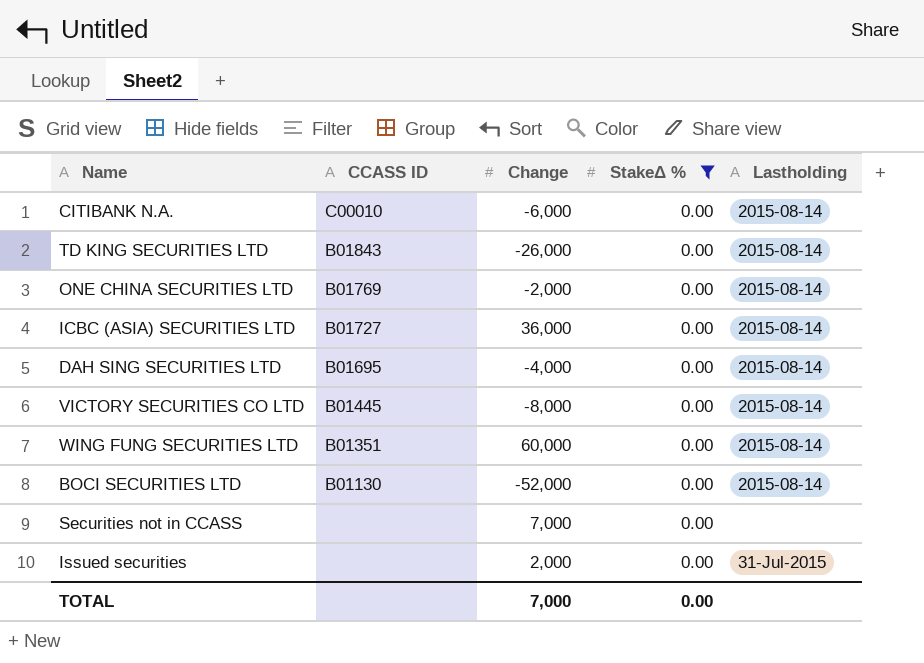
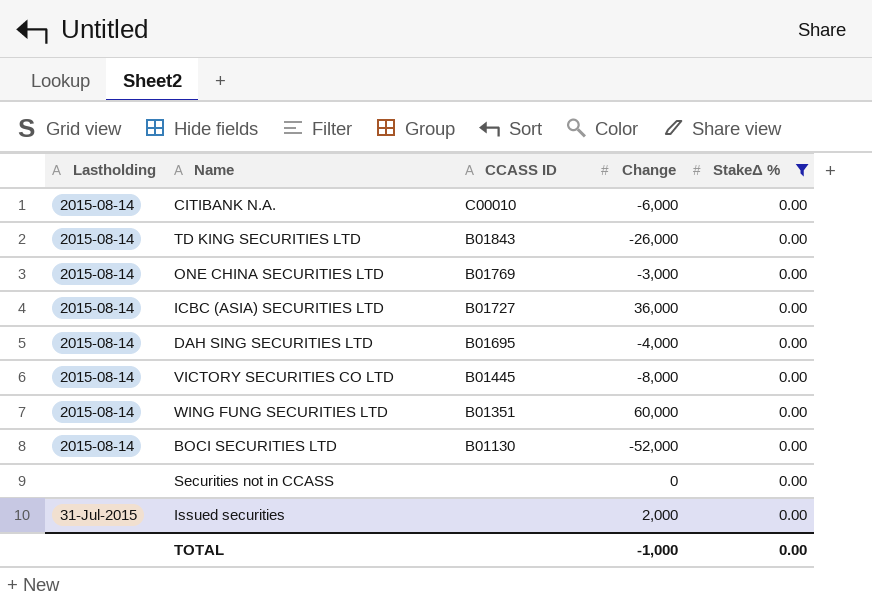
column Lastholding | position: 5 -> 1
ONE CHINA SECURITIES LTD | Change: -2,000 -> -3,000
Securities not in CCASS | Change: 7,000 -> 0
TOTAL | Change: 7,000 -> -1,000

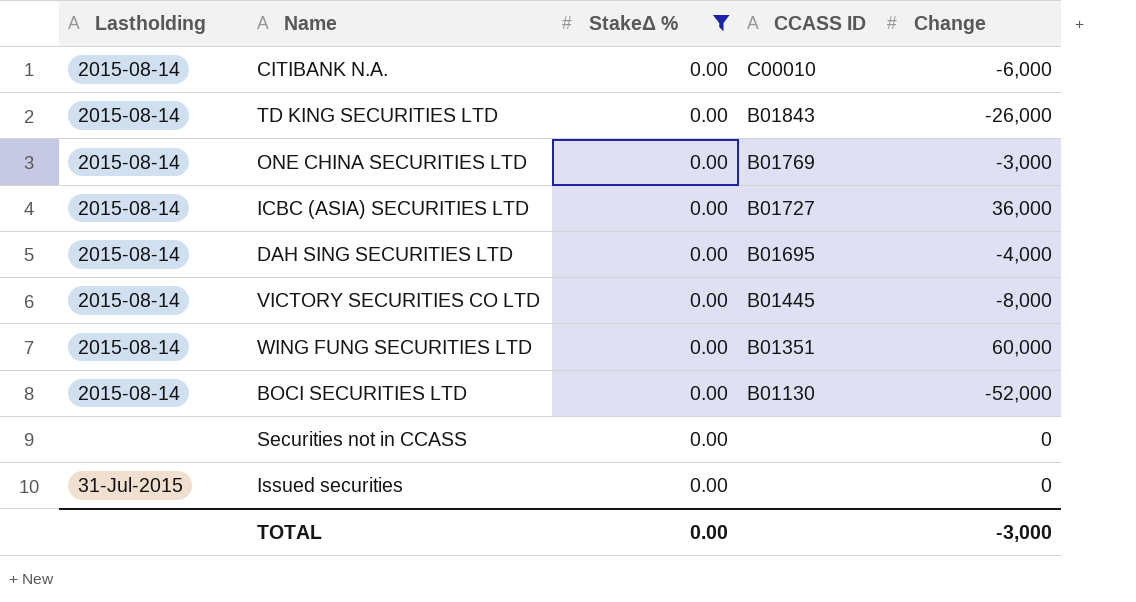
column StakeΔ % | position: 5 -> 3
Issued securities | Change: 2,000 -> 0
TOTAL | Change: -1,000 -> -3,000

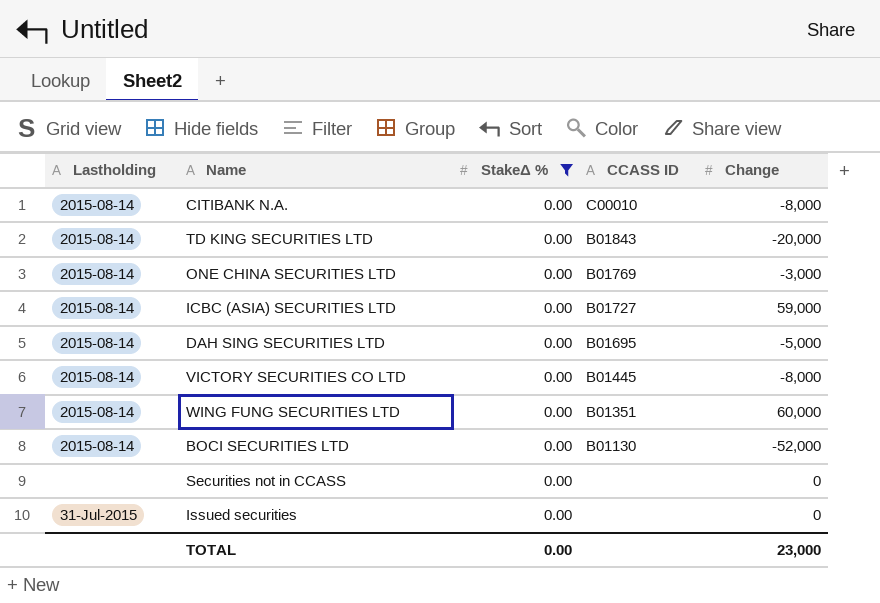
CITIBANK N.A. | Change: -6,000 -> -8,000
TD KING SECURITIES LTD | Change: -26,000 -> -20,000
ICBC (ASIA) SECURITIES LTD | Change: 36,000 -> 59,000
DAH SING SECURITIES LTD | Change: -4,000 -> -5,000
TOTAL | Change: -3,000 -> 23,000

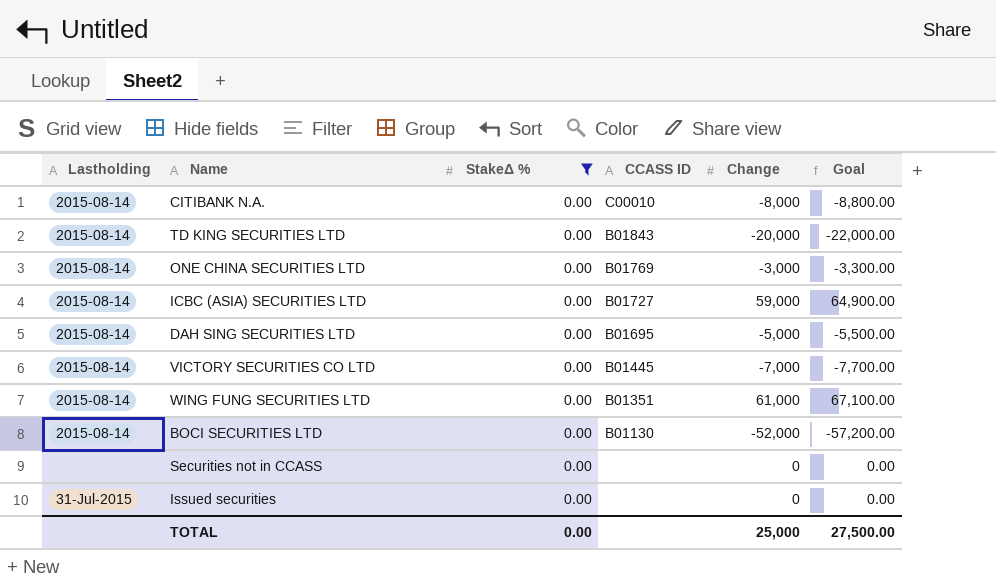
column Goal | formula: none -> [Change] * 1.1
VICTORY SECURITIES CO LTD | Change: -8,000 -> -7,000
WING FUNG SECURITIES LTD | Change: 60,000 -> 61,000
TOTAL | Change: 23,000 -> 25,000

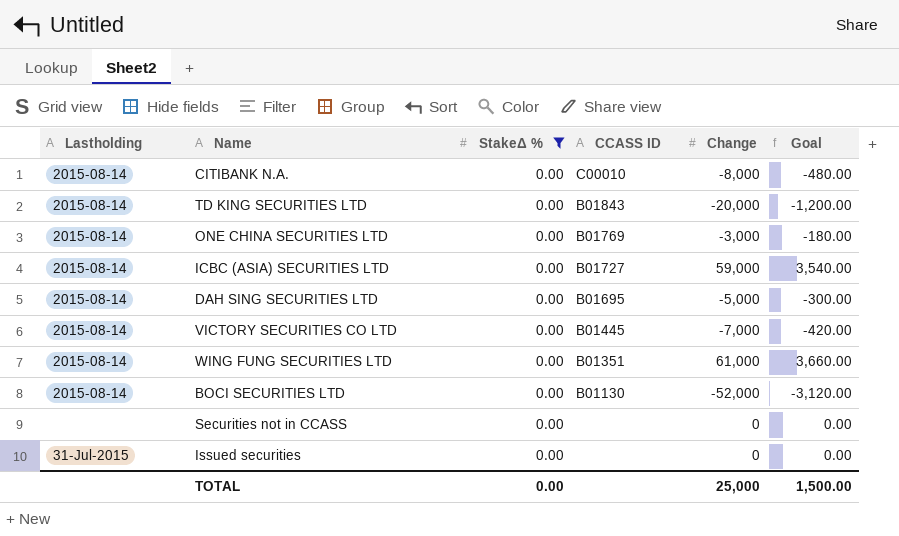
column Goal | formula: [Change] * 1.1 -> [Change] * 0.06
TOTAL | Goal: 27,500.00 -> 1,500.00

